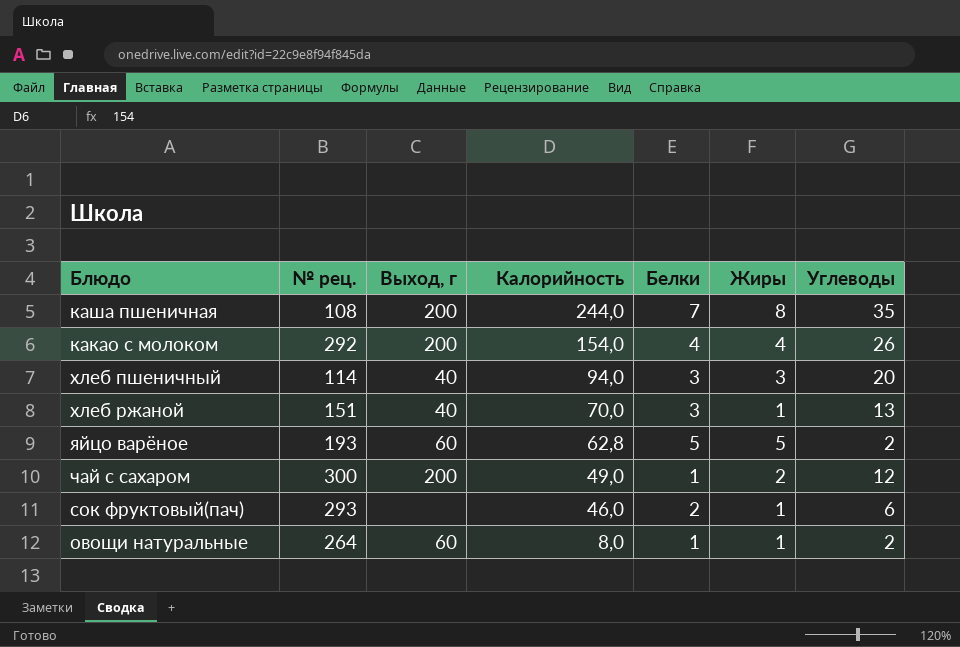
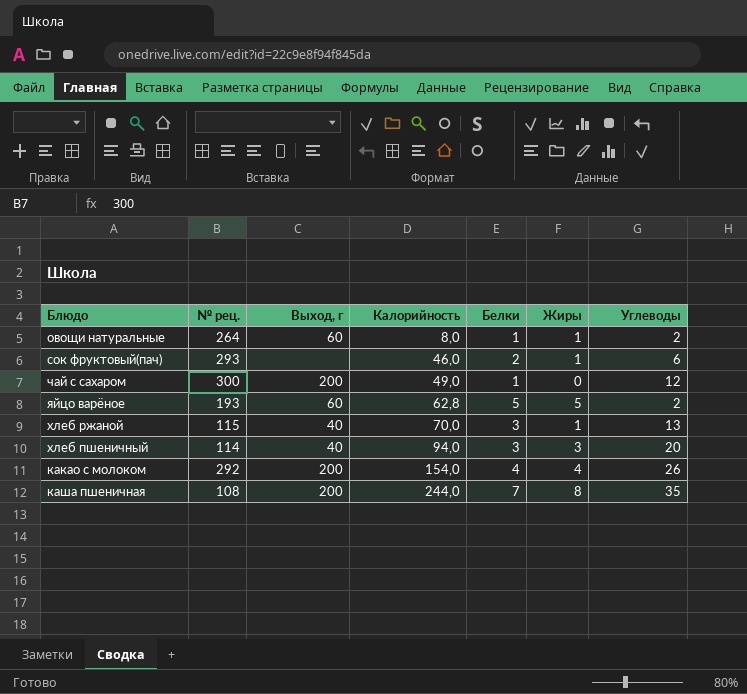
row order: Калорийность descending -> Калорийность ascending
чай с сахаром | Жиры: 2 -> 0
хлеб ржаной | № рец.: 151 -> 115

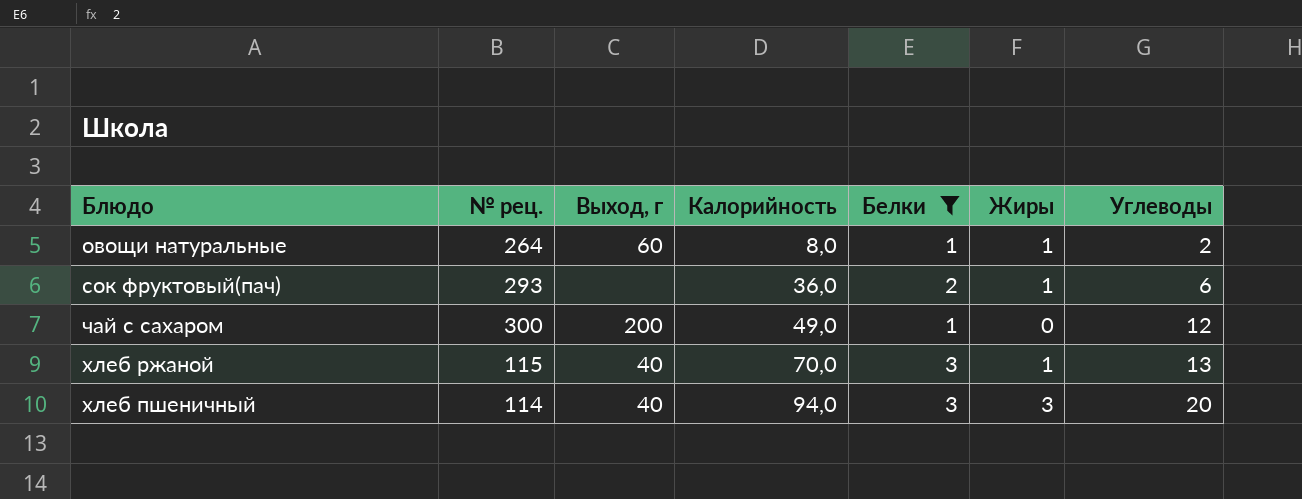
filter: none -> Белки <= 3
сок фруктовый(пач) | Калорийность: 46,0 -> 36,0

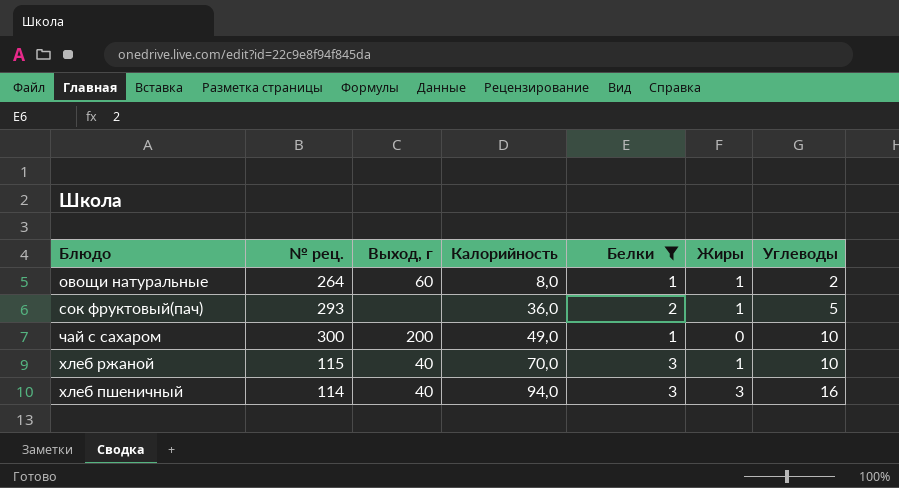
сок фруктовый(пач) | Углеводы: 6 -> 5
чай с сахаром | Углеводы: 12 -> 10
хлеб ржаной | Углеводы: 13 -> 10
хлеб пшеничный | Углеводы: 20 -> 16

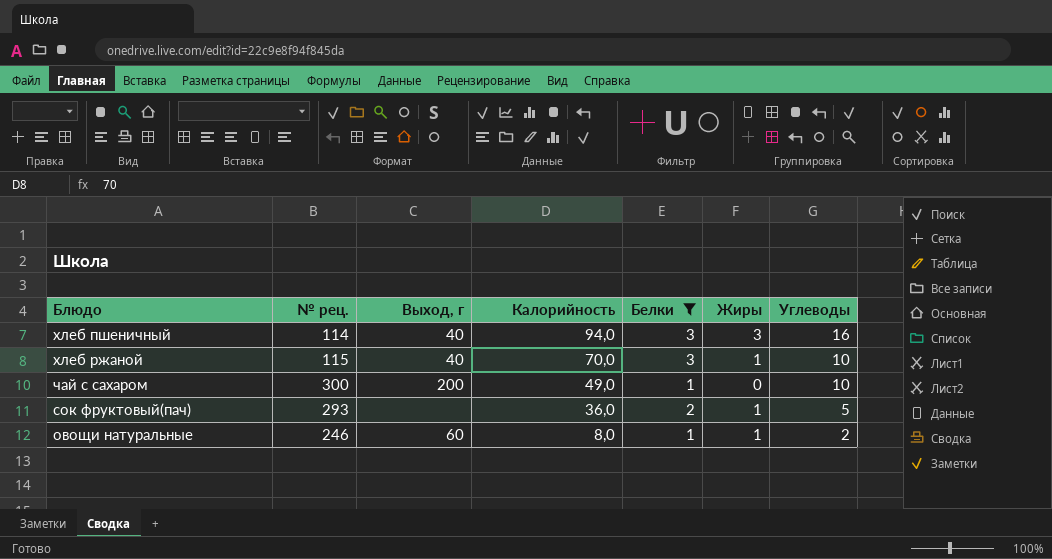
row order: Калорийность ascending -> Калорийность descending
овощи натуральные | № рец.: 264 -> 246

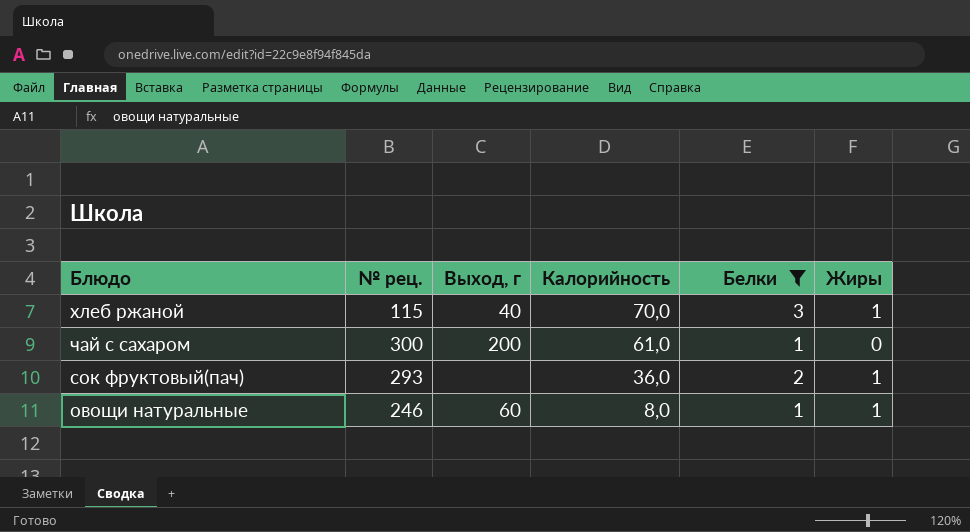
column Углеводы | position: 7 -> none
row хлеб пшеничный: 114 | 40 | 94,0 | 3 | 3 | 16 -> none
чай с сахаром | Калорийность: 49,0 -> 61,0

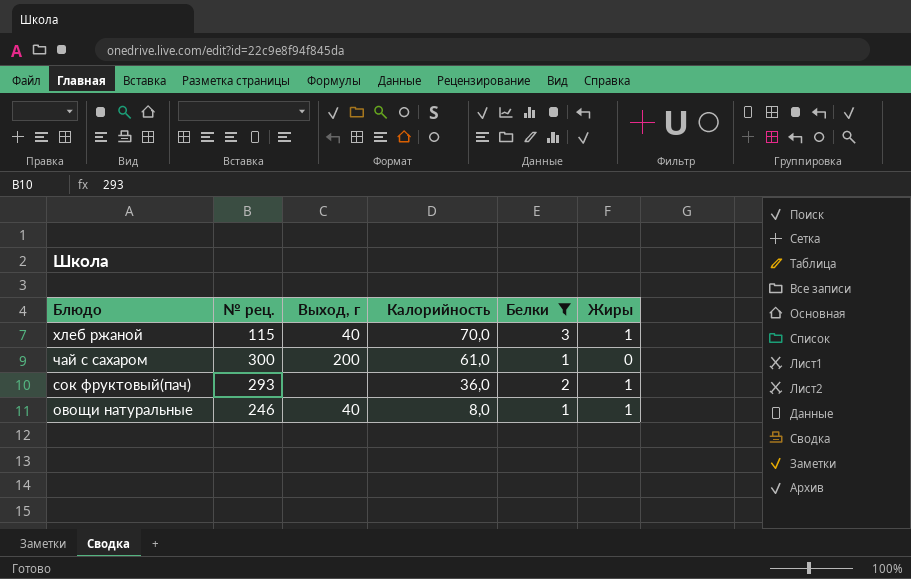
овощи натуральные | Выход, г: 60 -> 40

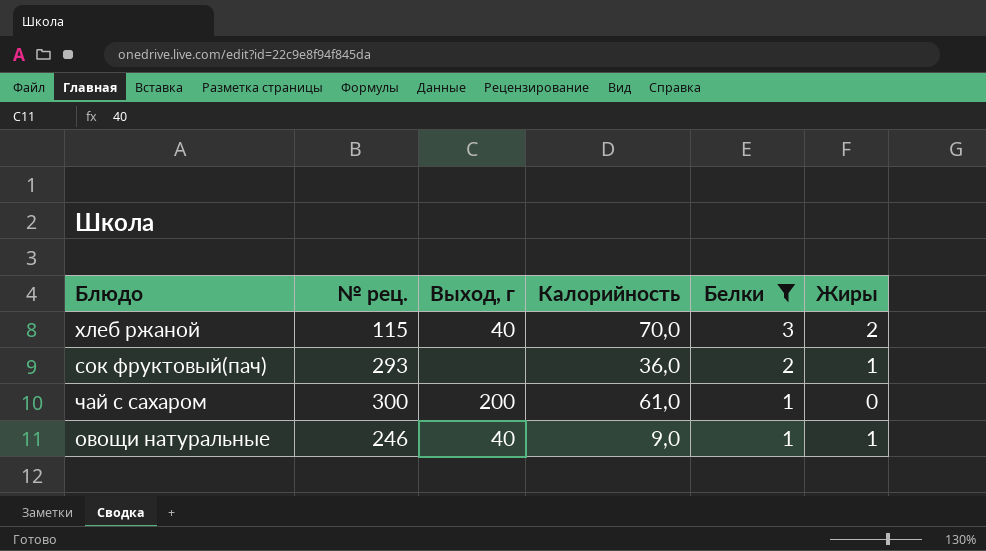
row order: Калорийность descending -> Белки descending
хлеб ржаной | Жиры: 1 -> 2
овощи натуральные | Калорийность: 8,0 -> 9,0

